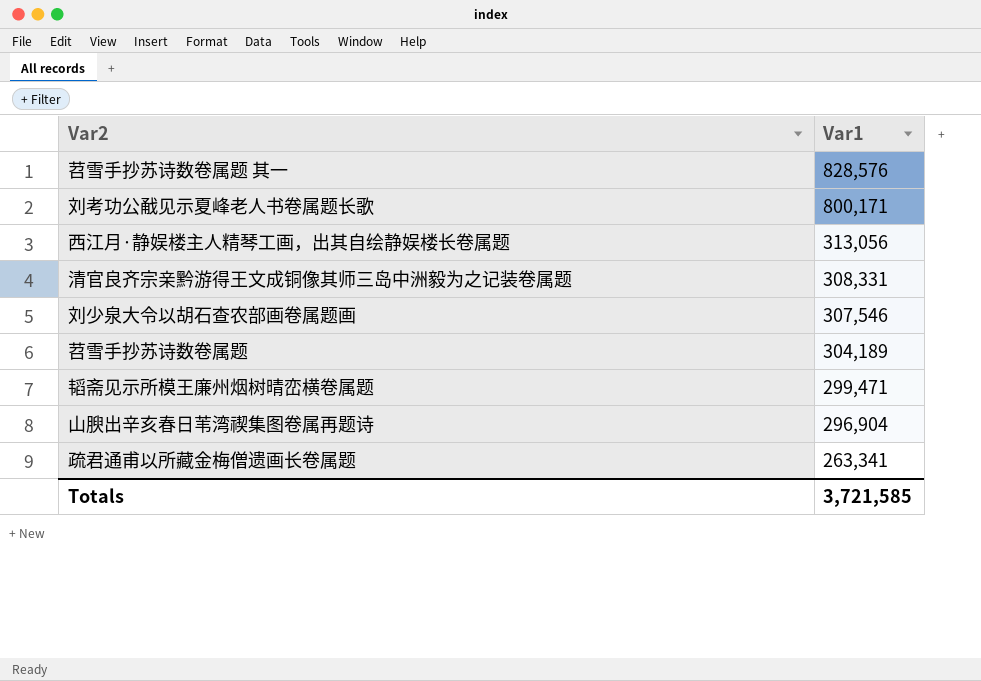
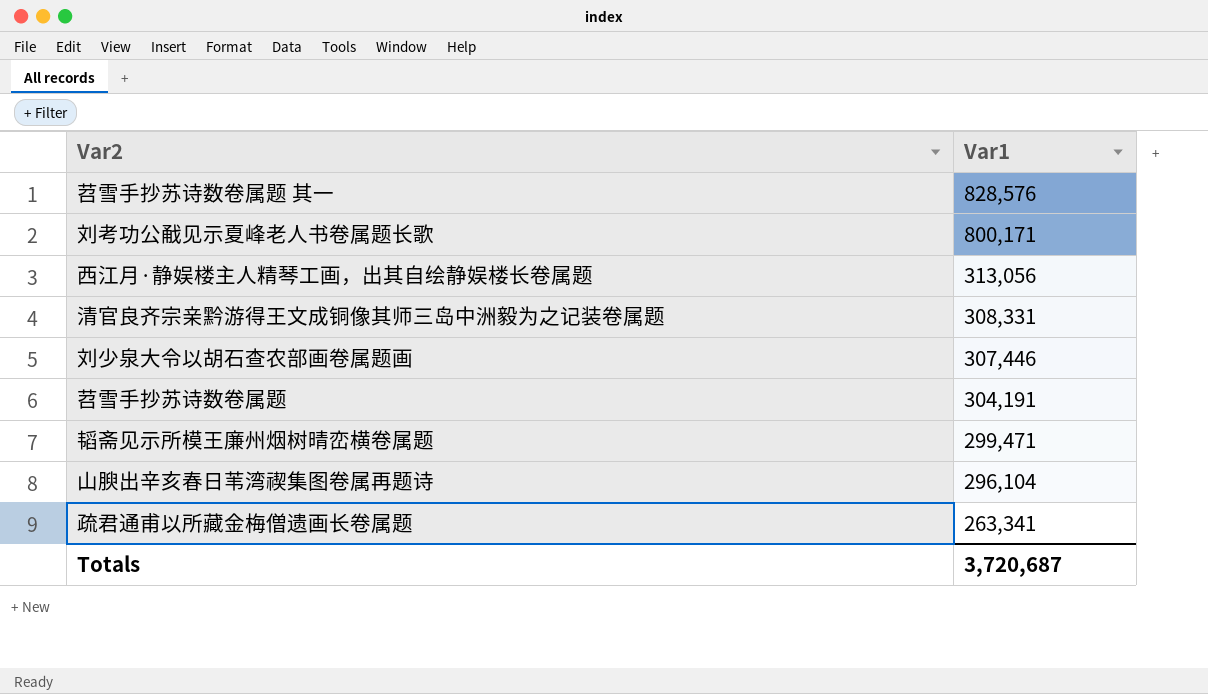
刘少泉大令以胡石查农部画卷属题画 | Var1: 307,546 -> 307,446
苕雪手抄苏诗数卷属题 | Var1: 304,189 -> 304,191
山腴出辛亥春日苇湾禊集图卷属再题诗 | Var1: 296,904 -> 296,104
Totals | Var1: 3,721,585 -> 3,720,687

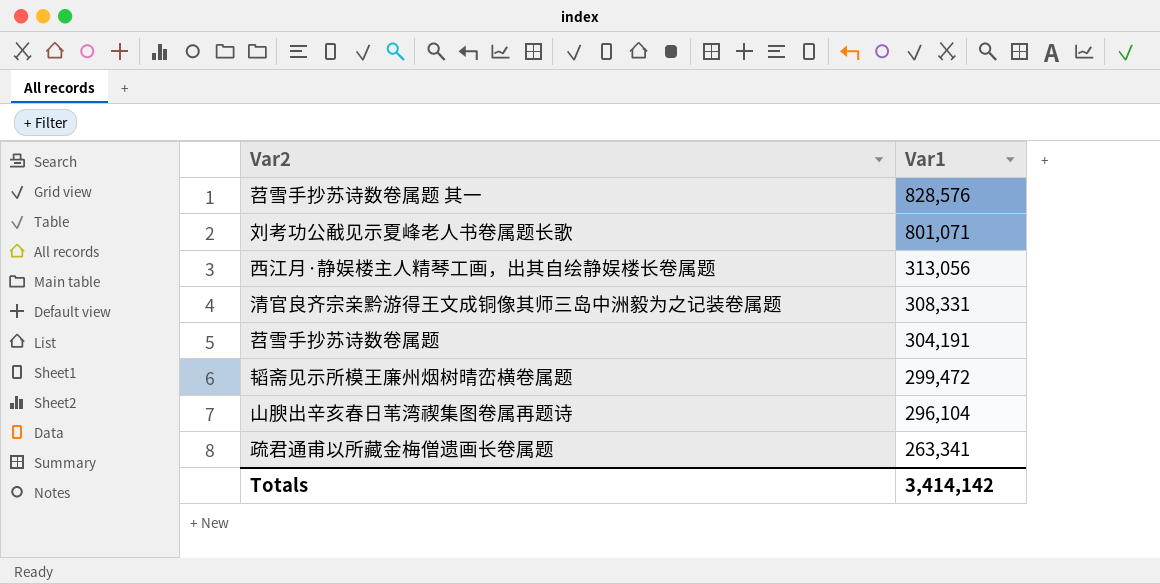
row 刘少泉大令以胡石查农部画卷属题画: 307,446 -> none
刘考功公㦷见示夏峰老人书卷属题长歌 | Var1: 800,171 -> 801,071
韬斋见示所模王廉州烟树晴峦横卷属题 | Var1: 299,471 -> 299,472
Totals | Var1: 3,720,687 -> 3,414,142

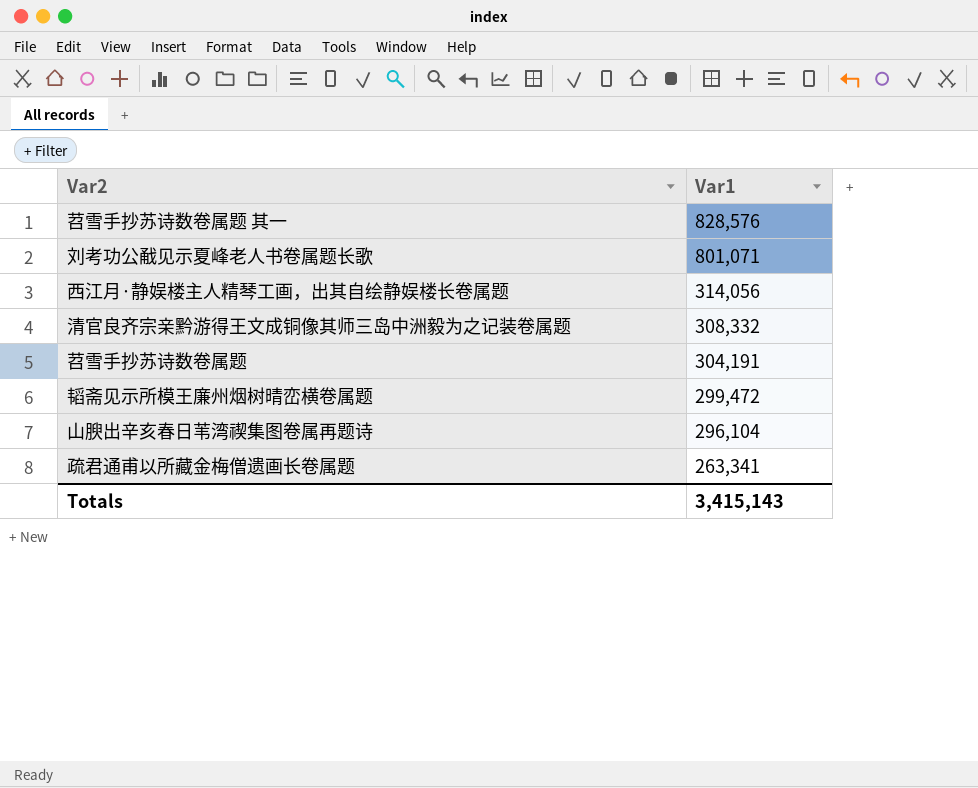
西江月·静娱楼主人精琴工画，出其自绘静娱楼长卷属题 | Var1: 313,056 -> 314,056
清官良齐宗亲黔游得王文成铜像其师三岛中洲毅为之记装卷属题 | Var1: 308,331 -> 308,332
Totals | Var1: 3,414,142 -> 3,415,143

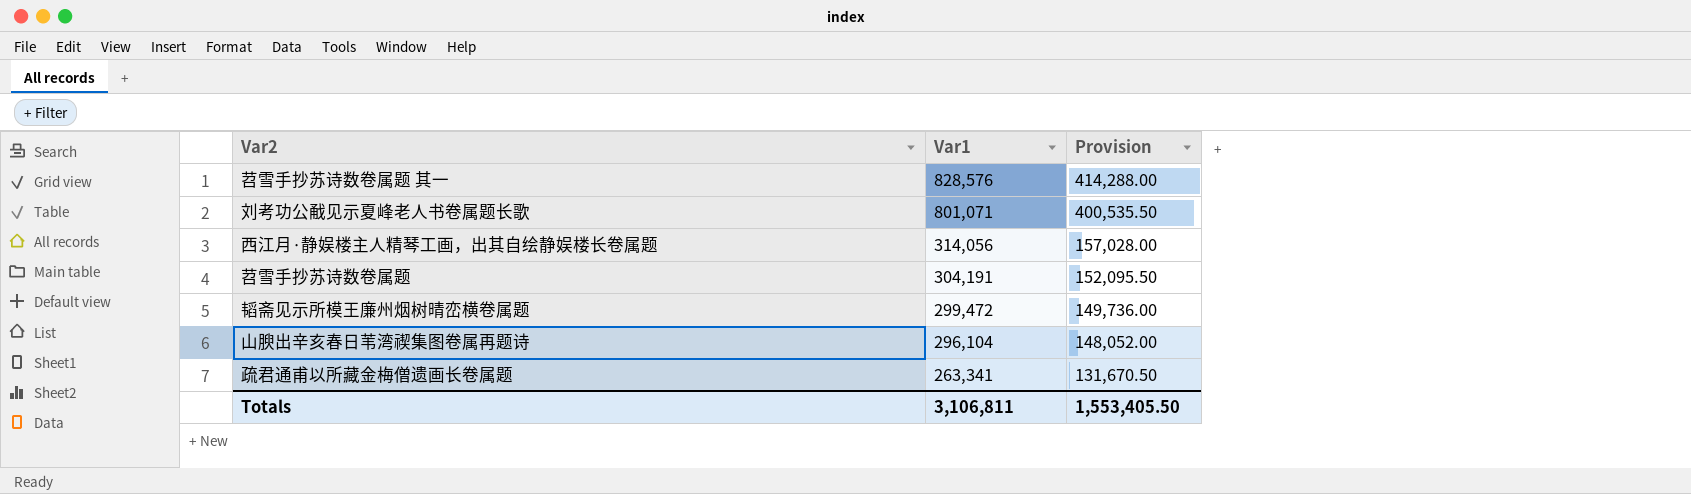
column Provision | formula: none -> [Var1] * 0.5
row 清官良齐宗亲黔游得王文成铜像其师三岛中洲毅为之记装卷属题: 308,332 -> none
Totals | Var1: 3,415,143 -> 3,106,811

